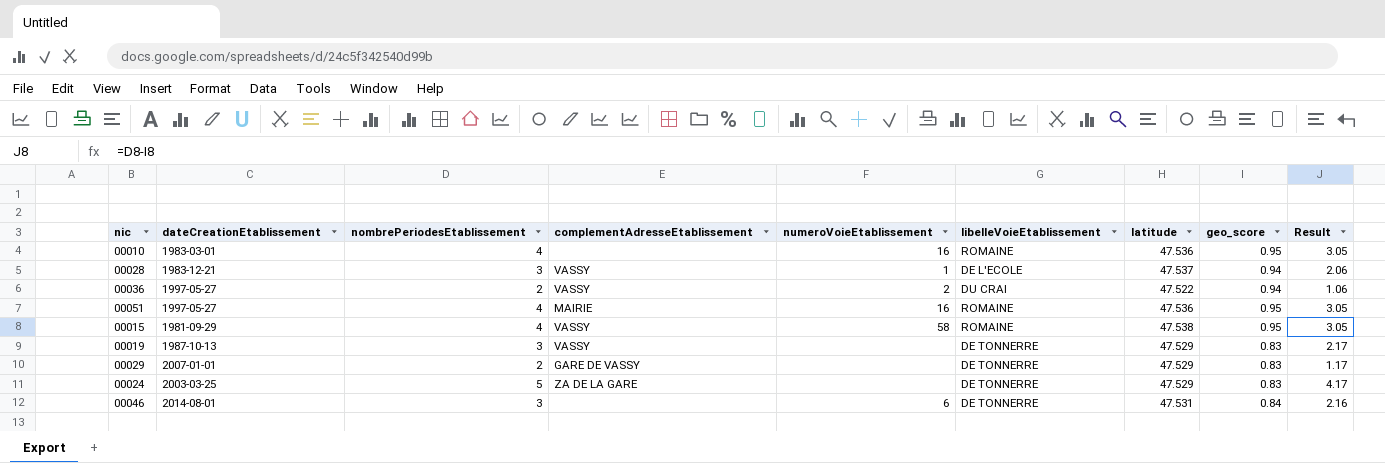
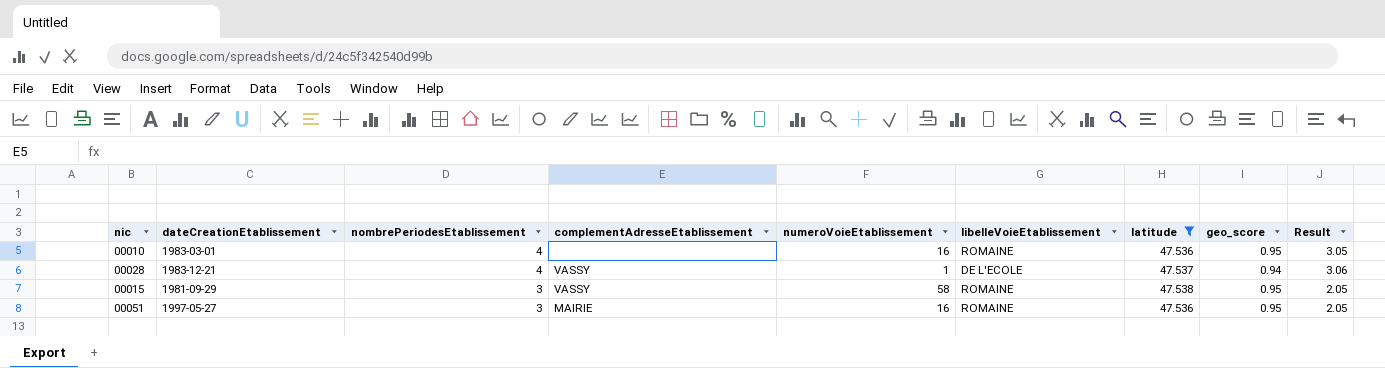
filter: none -> latitude >= 47.536
row order: none -> nombrePeriodesEtablissement descending
00028 | nombrePeriodesEtablissement: 3 -> 4
00028 | Result: 2.06 -> 3.06
00015 | nombrePeriodesEtablissement: 4 -> 3
00015 | Result: 3.05 -> 2.05
00051 | nombrePeriodesEtablissement: 4 -> 3
00051 | Result: 3.05 -> 2.05

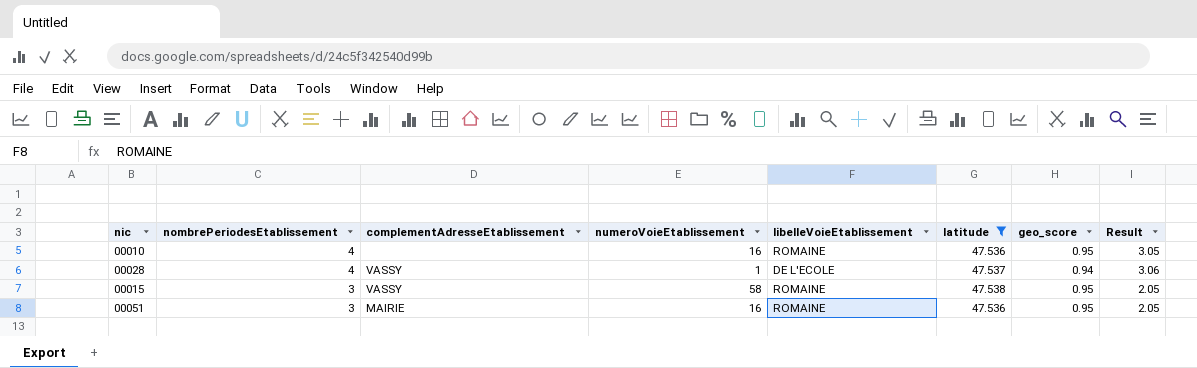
column dateCreationEtablissement | position: 2 -> none

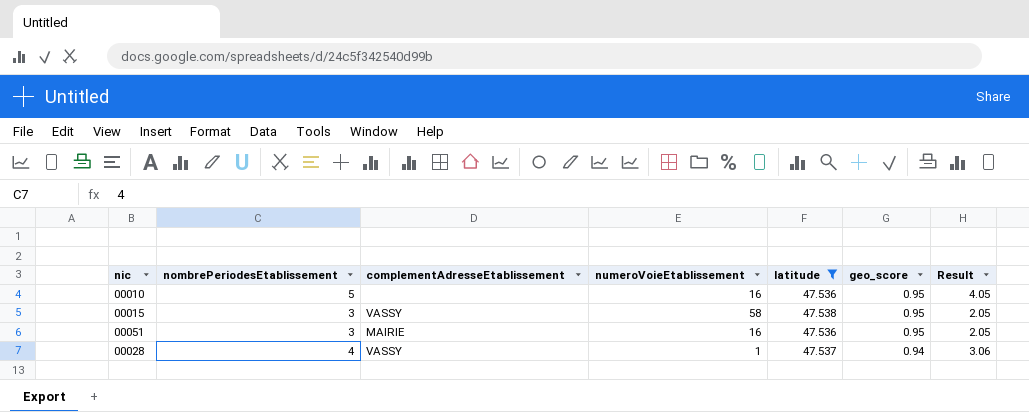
row order: nombrePeriodesEtablissement descending -> geo_score descending
column libelleVoieEtablissement | position: 5 -> none
00010 | nombrePeriodesEtablissement: 4 -> 5
00010 | Result: 3.05 -> 4.05

